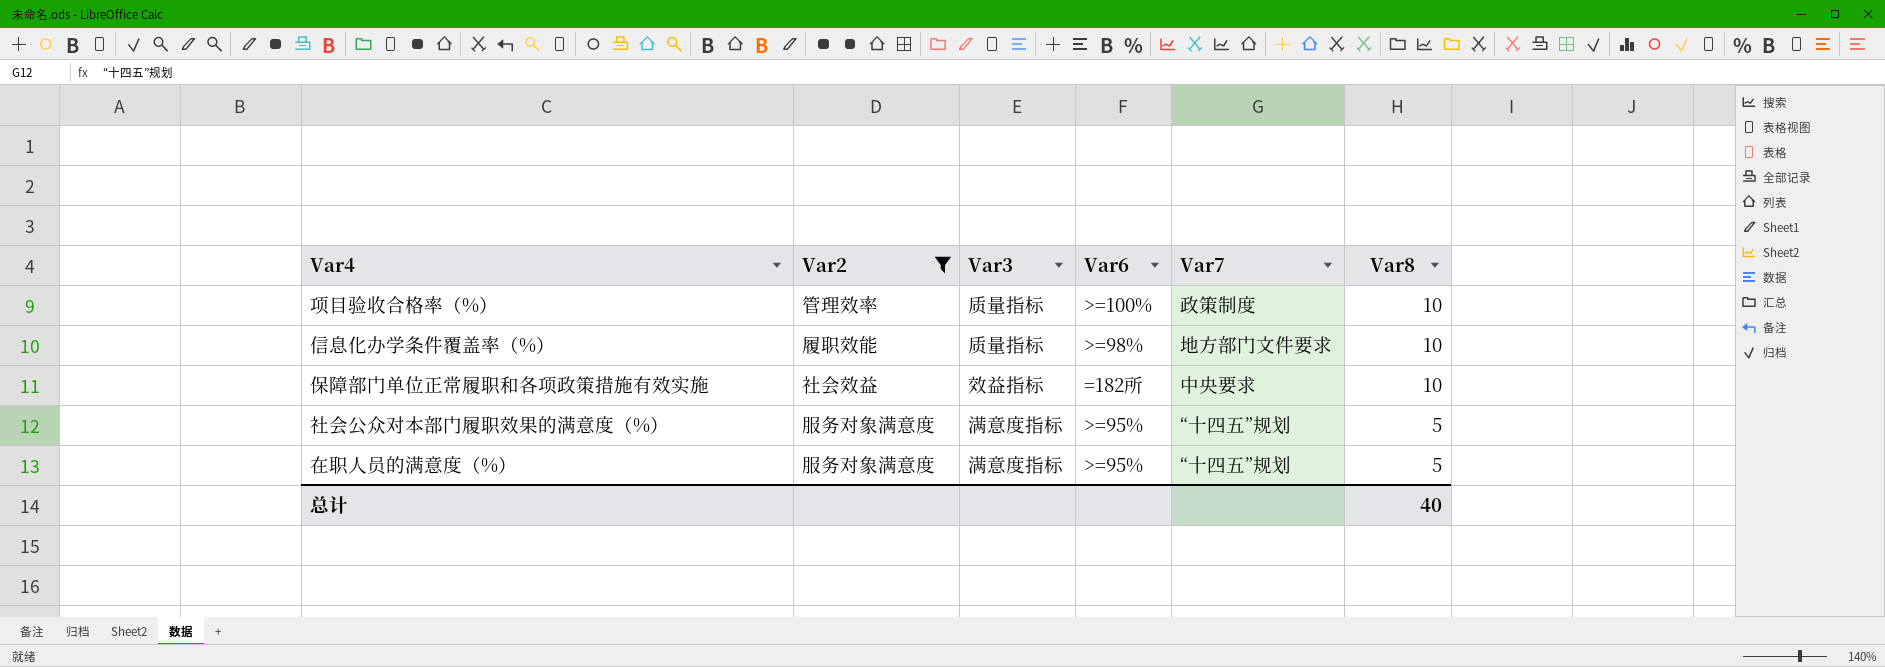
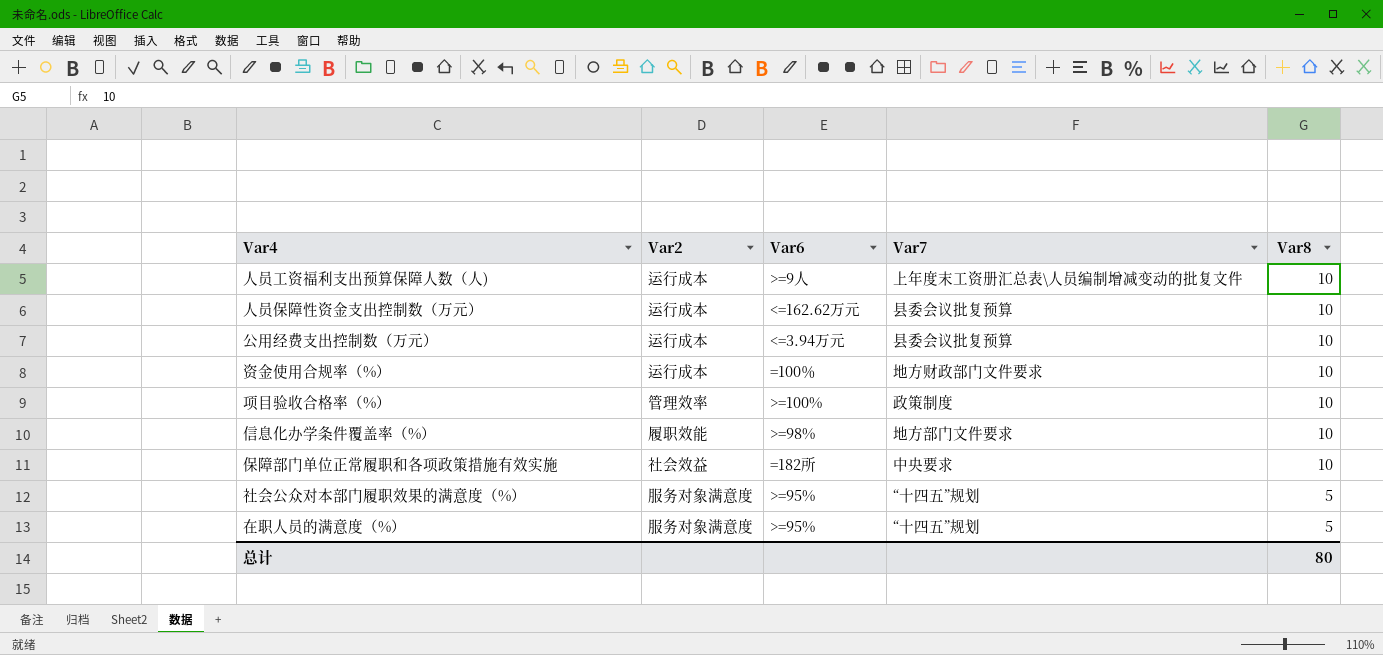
filter: Var2 != 运行成本 -> none
column Var3 | position: 3 -> none
总计 | Var8: 40 -> 80

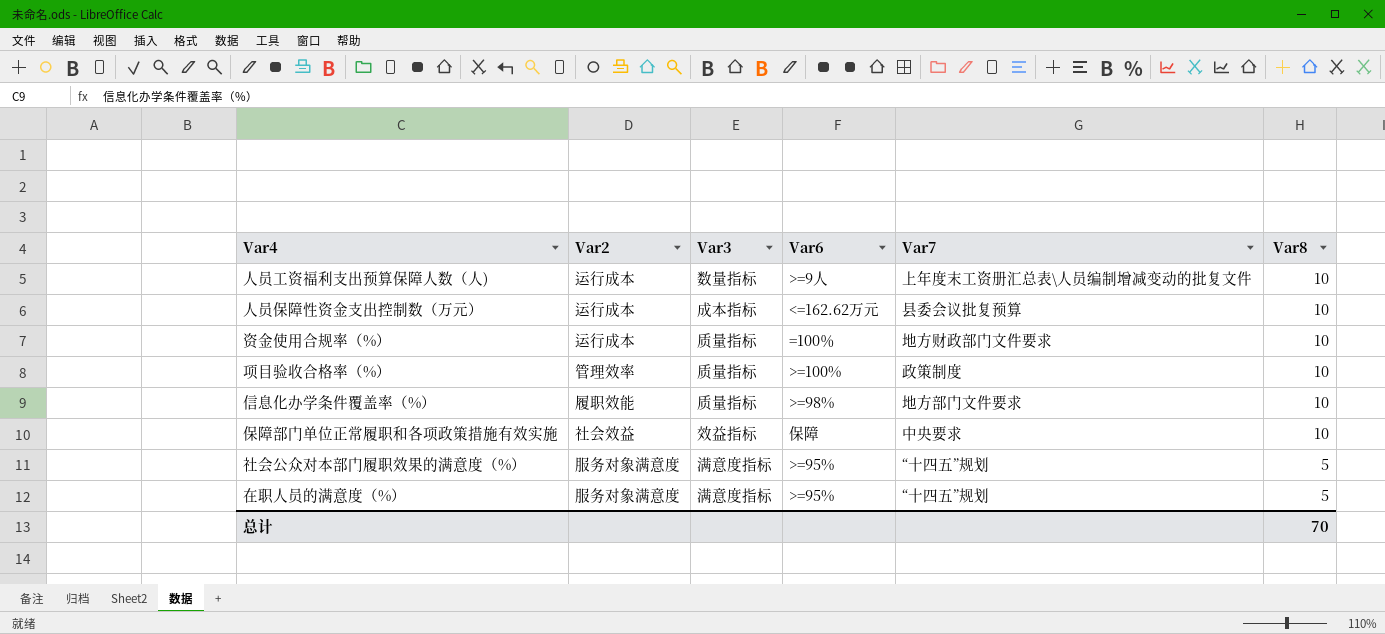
column Var3 | position: none -> 3
row 公用经费支出控制数（万元）: 运行成本 | <=3.94万元 | 县委会议批复预算 | 10 -> none
保障部门单位正常履职和各项政策措施有效实施 | Var6: =182所 -> 保障
总计 | Var8: 80 -> 70

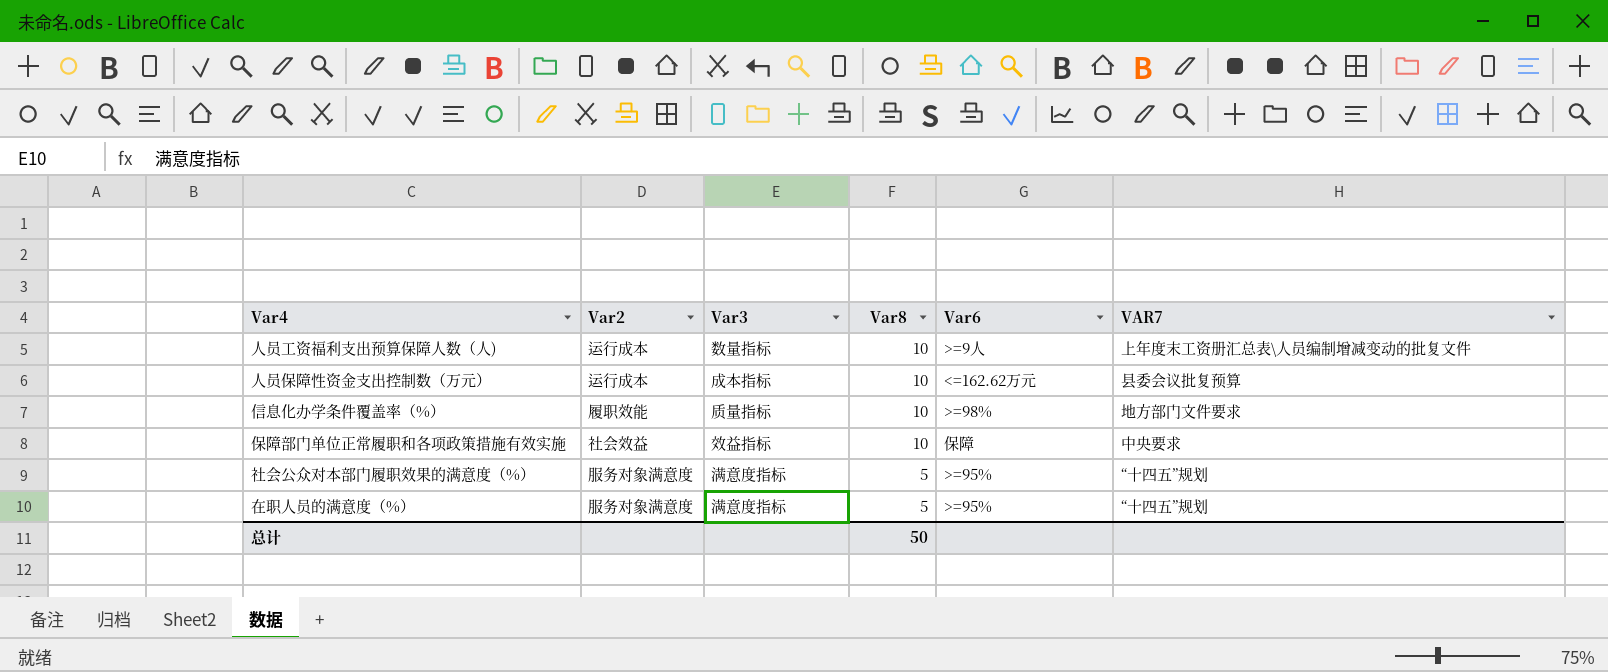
column Var8 | position: 6 -> 4
column name: Var7 -> VAR7
row 资金使用合规率（%）: 运行成本 | 质量指标 | =100％ | 地方财政部门文件要求 | 10 -> none
row 项目验收合格率（%）: 管理效率 | 质量指标 | >=100% | 政策制度 | 10 -> none
总计 | Var8: 70 -> 50

